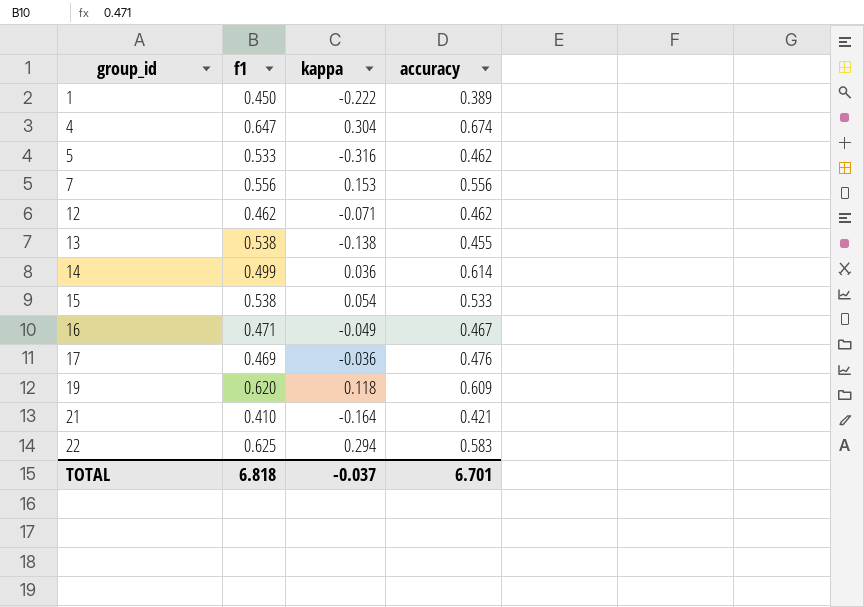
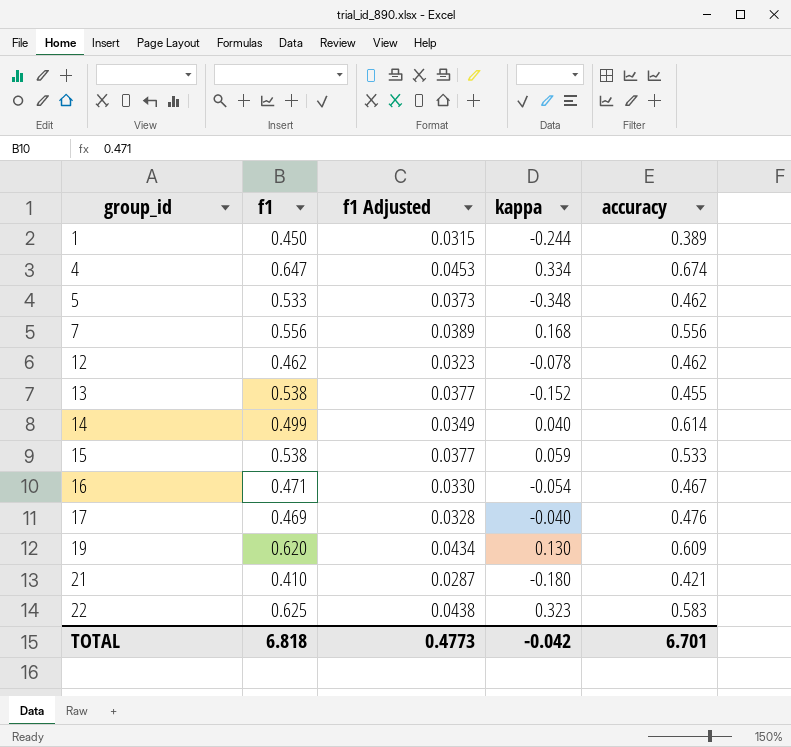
column f1 Adjusted | formula: none -> [f1] * 0.07
1 | kappa: -0.222 -> -0.244
4 | kappa: 0.304 -> 0.334
5 | kappa: -0.316 -> -0.348
7 | kappa: 0.153 -> 0.168
12 | kappa: -0.071 -> -0.078
13 | kappa: -0.138 -> -0.152
14 | kappa: 0.036 -> 0.040
15 | kappa: 0.054 -> 0.059
16 | kappa: -0.049 -> -0.054
17 | kappa: -0.036 -> -0.040
19 | kappa: 0.118 -> 0.130
21 | kappa: -0.164 -> -0.180
22 | kappa: 0.294 -> 0.323
TOTAL | kappa: -0.037 -> -0.042

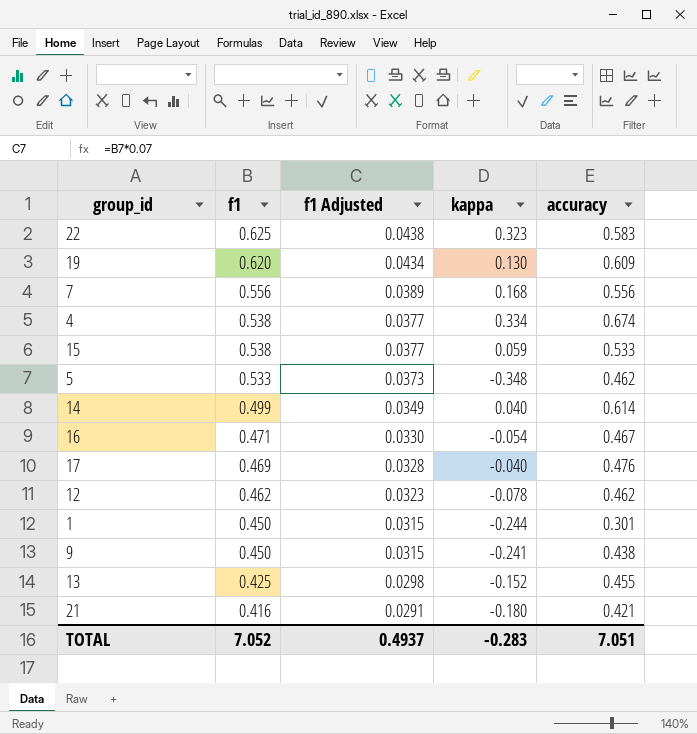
row order: group_id ascending -> f1 descending
4 | f1: 0.647 -> 0.538
4 | f1 Adjusted: 0.0453 -> 0.0377
1 | accuracy: 0.389 -> 0.301
row 9: none -> 0.450 | 0.0315 | -0.241 | 0.438
13 | f1: 0.538 -> 0.425
13 | f1 Adjusted: 0.0377 -> 0.0298
21 | f1: 0.410 -> 0.416
21 | f1 Adjusted: 0.0287 -> 0.0291
TOTAL | f1: 6.818 -> 7.052
TOTAL | f1 Adjusted: 0.4773 -> 0.4937
TOTAL | kappa: -0.042 -> -0.283
TOTAL | accuracy: 6.701 -> 7.051

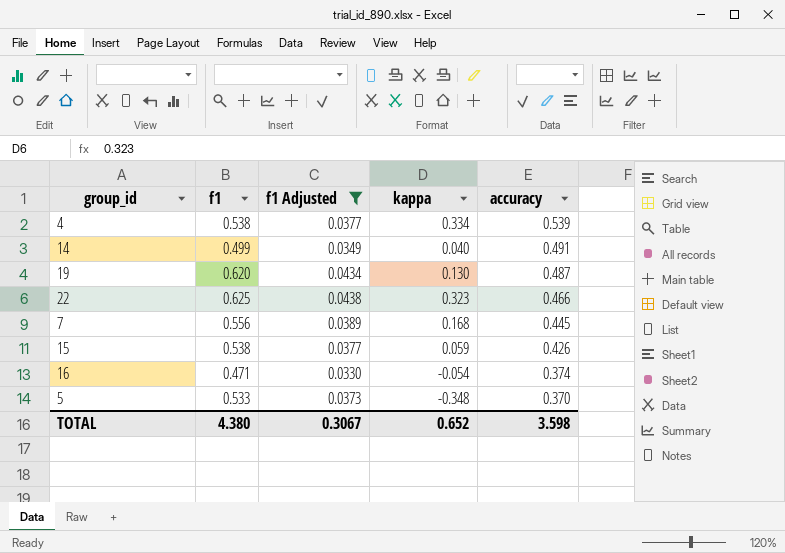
filter: none -> f1 Adjusted >= 0.0330
row order: f1 descending -> accuracy descending
4 | accuracy: 0.674 -> 0.539
14 | accuracy: 0.614 -> 0.491
19 | accuracy: 0.609 -> 0.487
22 | accuracy: 0.583 -> 0.466
7 | accuracy: 0.556 -> 0.445
15 | accuracy: 0.533 -> 0.426
16 | accuracy: 0.467 -> 0.374
5 | accuracy: 0.462 -> 0.370
TOTAL | f1: 7.052 -> 4.380
TOTAL | f1 Adjusted: 0.4937 -> 0.3067
TOTAL | kappa: -0.283 -> 0.652
TOTAL | accuracy: 7.051 -> 3.598

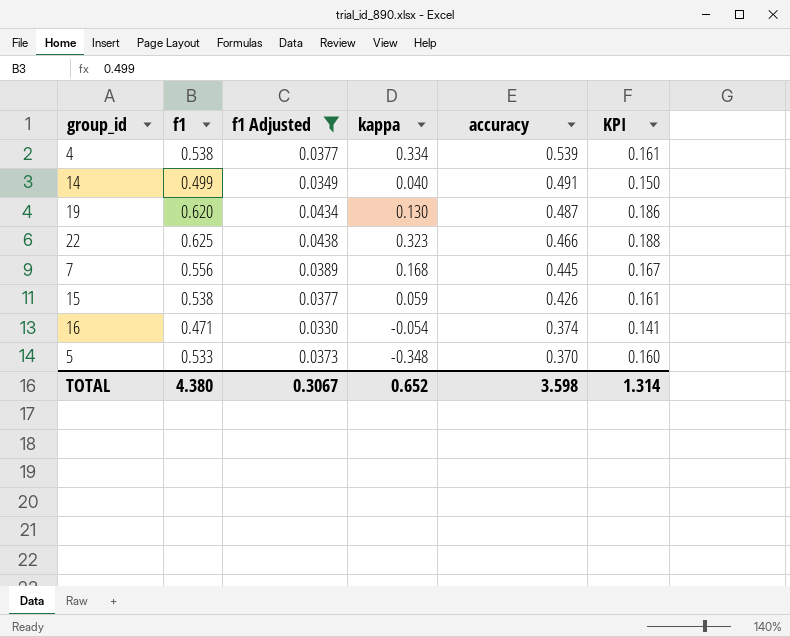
column KPI | formula: none -> [f1] * 0.3

